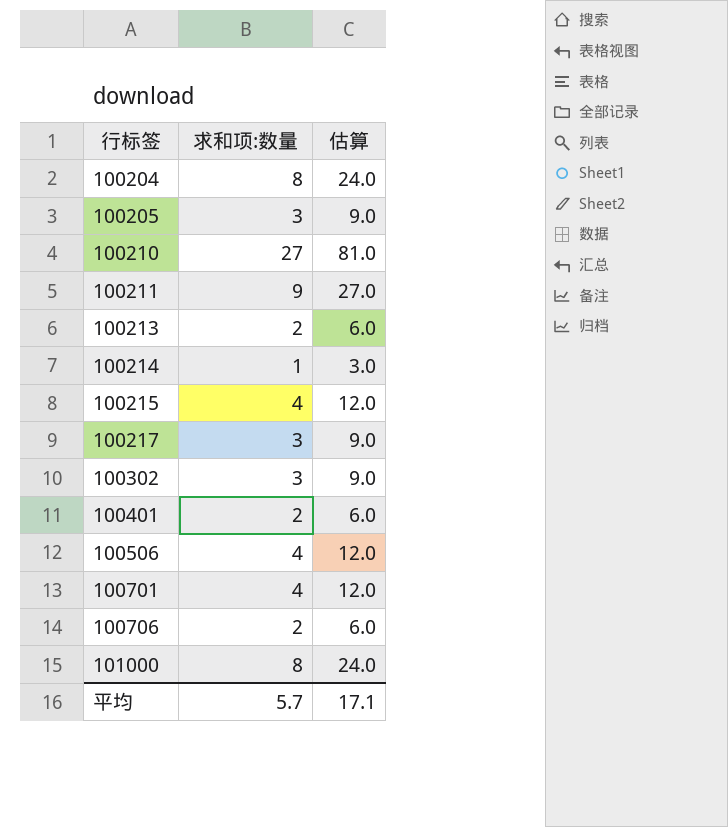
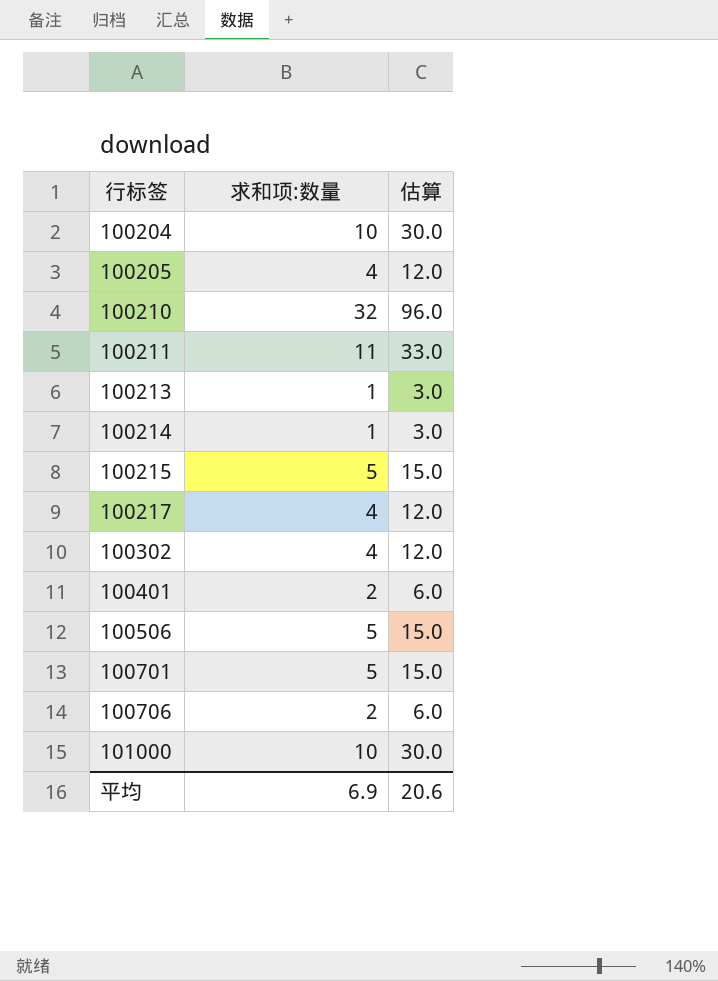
100204 | 求和项:数量: 8 -> 10
100204 | 估算: 24.0 -> 30.0
100205 | 求和项:数量: 3 -> 4
100205 | 估算: 9.0 -> 12.0
100210 | 求和项:数量: 27 -> 32
100210 | 估算: 81.0 -> 96.0
100211 | 求和项:数量: 9 -> 11
100211 | 估算: 27.0 -> 33.0
100213 | 求和项:数量: 2 -> 1
100213 | 估算: 6.0 -> 3.0
100215 | 求和项:数量: 4 -> 5
100215 | 估算: 12.0 -> 15.0
100217 | 求和项:数量: 3 -> 4
100217 | 估算: 9.0 -> 12.0
100302 | 求和项:数量: 3 -> 4
100302 | 估算: 9.0 -> 12.0
100506 | 求和项:数量: 4 -> 5
100506 | 估算: 12.0 -> 15.0
100701 | 求和项:数量: 4 -> 5
100701 | 估算: 12.0 -> 15.0
101000 | 求和项:数量: 8 -> 10
101000 | 估算: 24.0 -> 30.0
平均 | 求和项:数量: 5.7 -> 6.9
平均 | 估算: 17.1 -> 20.6

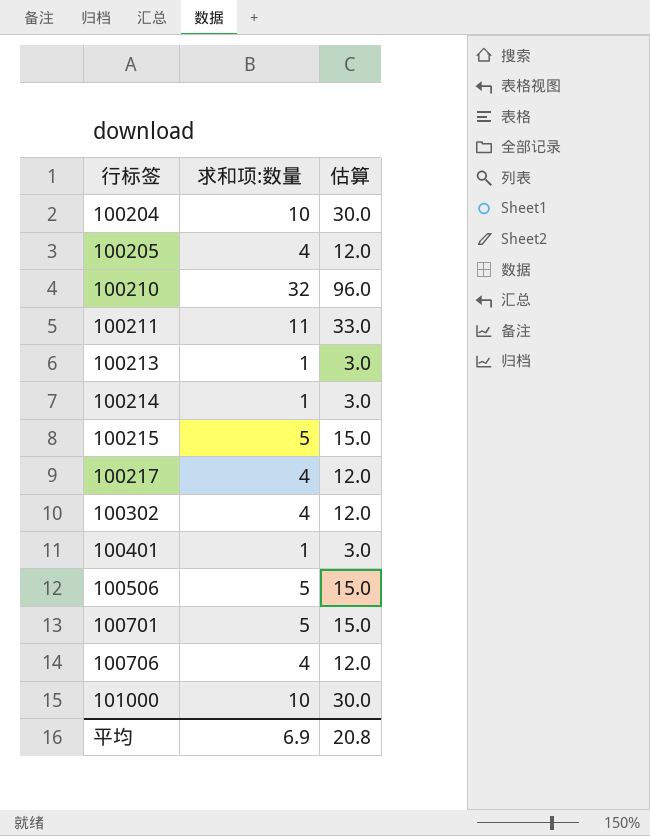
100401 | 求和项:数量: 2 -> 1
100401 | 估算: 6.0 -> 3.0
100706 | 求和项:数量: 2 -> 4
100706 | 估算: 6.0 -> 12.0
平均 | 估算: 20.6 -> 20.8

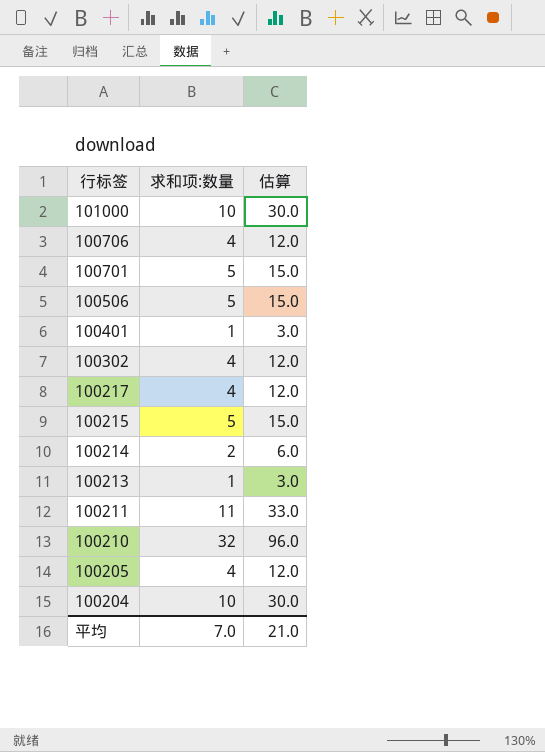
row order: 行标签 ascending -> 行标签 descending
100214 | 求和项:数量: 1 -> 2
100214 | 估算: 3.0 -> 6.0
平均 | 求和项:数量: 6.9 -> 7.0
平均 | 估算: 20.8 -> 21.0

